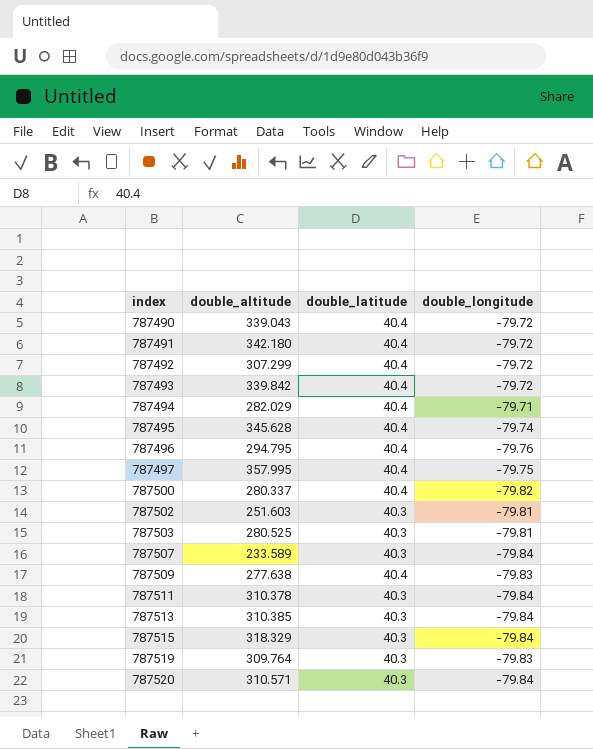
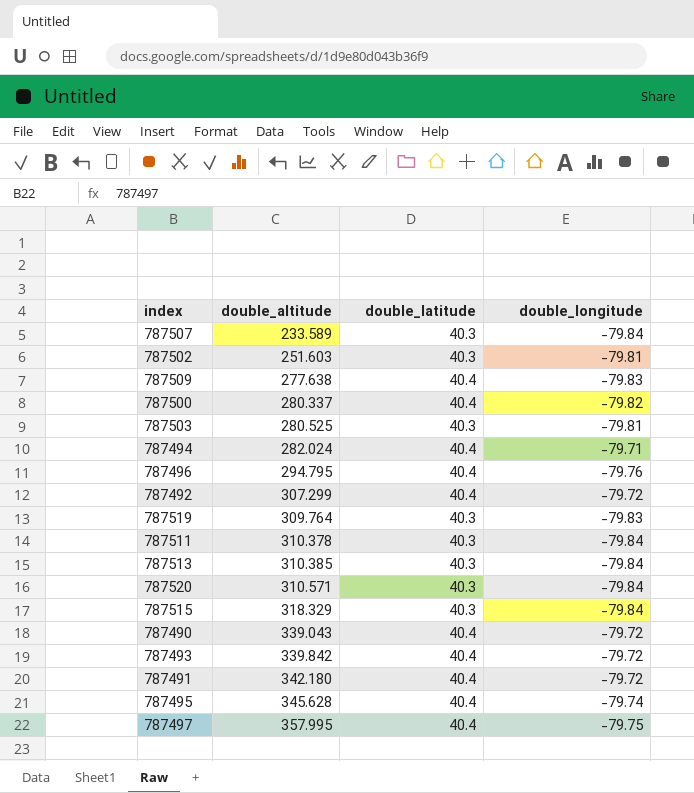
row order: index ascending -> double_altitude ascending
787494 | double_altitude: 282.029 -> 282.024

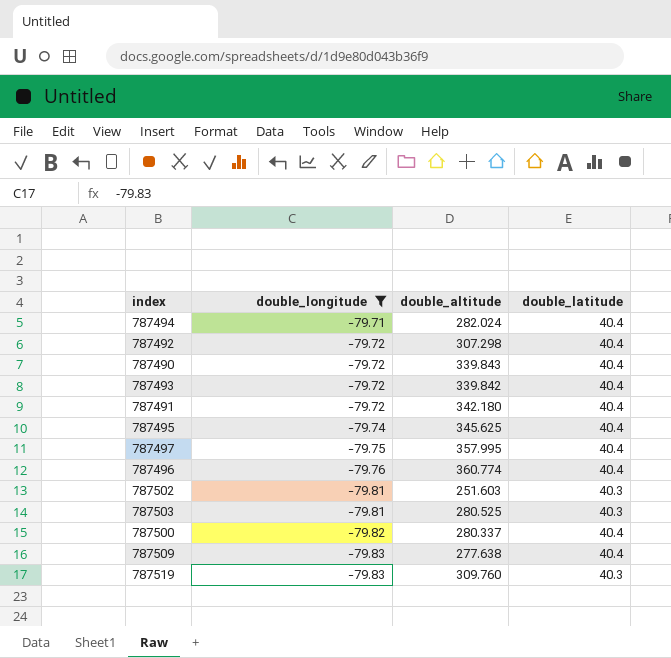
filter: none -> double_longitude != -79.84
row order: double_altitude ascending -> double_longitude descending
column double_longitude | position: 4 -> 2
787492 | double_altitude: 307.299 -> 307.298
787490 | double_altitude: 339.043 -> 339.843
787495 | double_altitude: 345.628 -> 345.625
787496 | double_altitude: 294.795 -> 360.774
787519 | double_altitude: 309.764 -> 309.760

